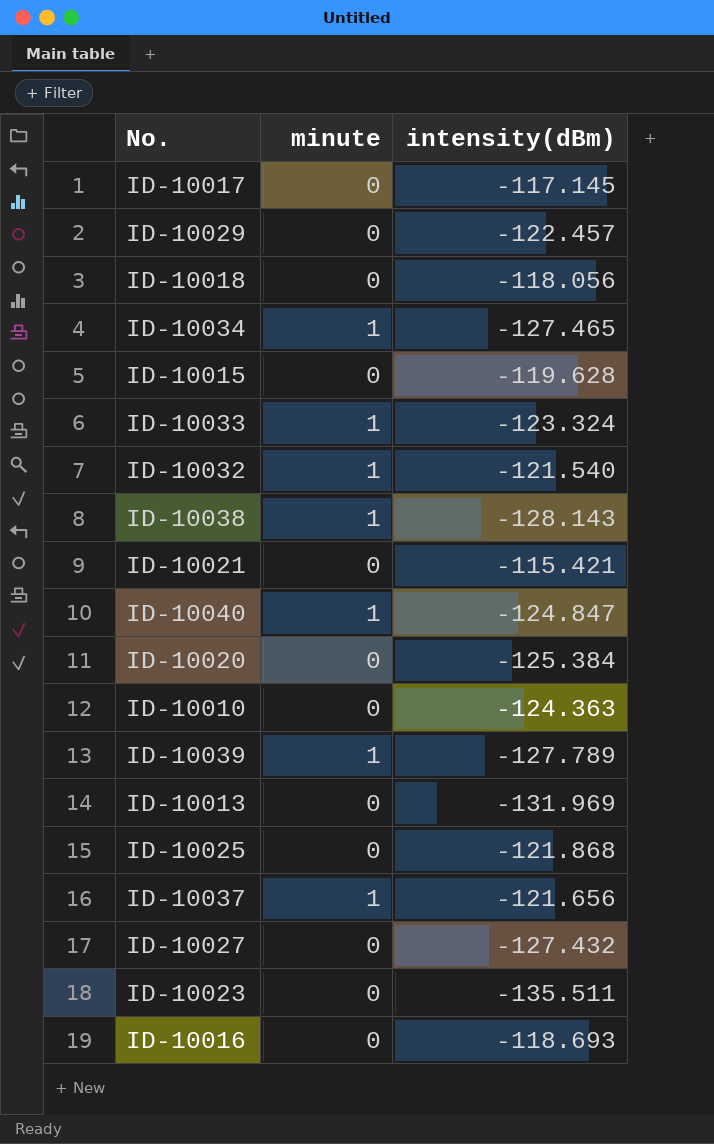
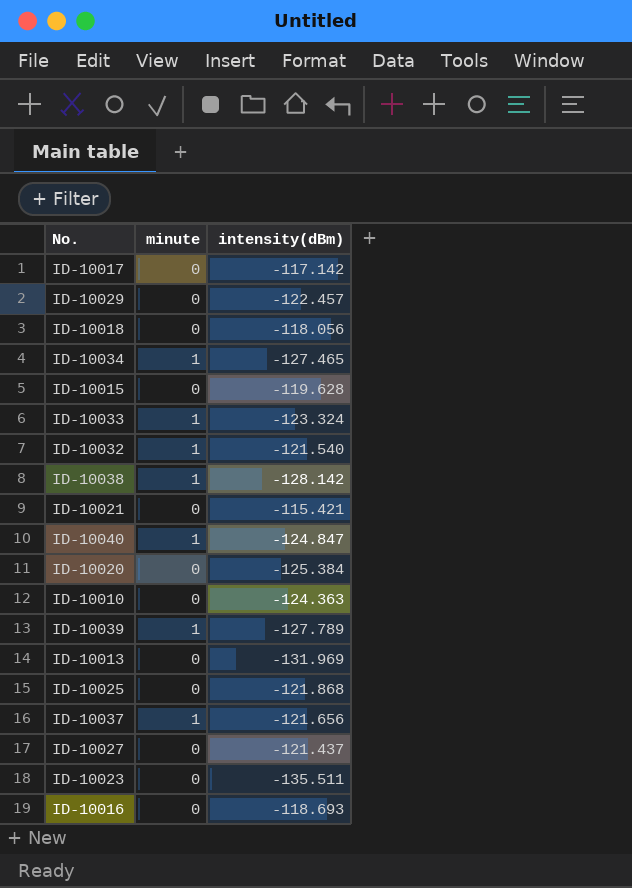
ID-10017 | intensity(dBm): -117.145 -> -117.142
ID-10038 | intensity(dBm): -128.143 -> -128.142
ID-10027 | intensity(dBm): -127.432 -> -121.437

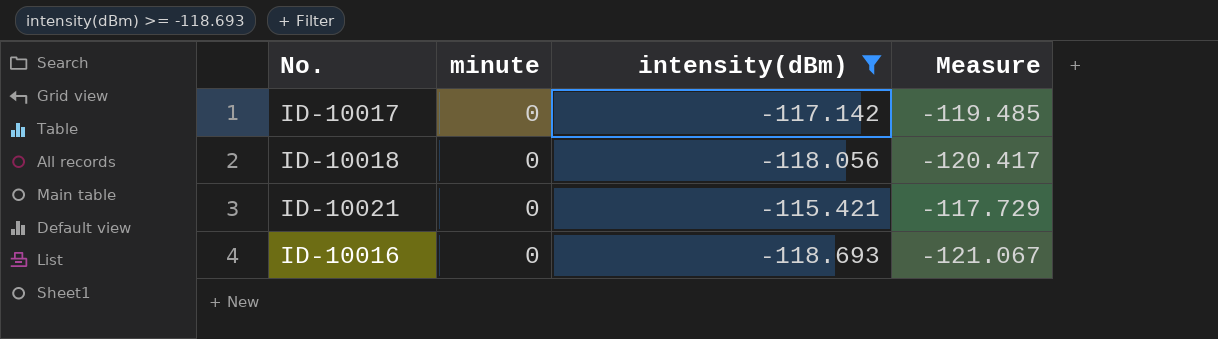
filter: none -> intensity(dBm) >= -118.693
column Measure | formula: none -> [intensity(dBm)] * 1.02

